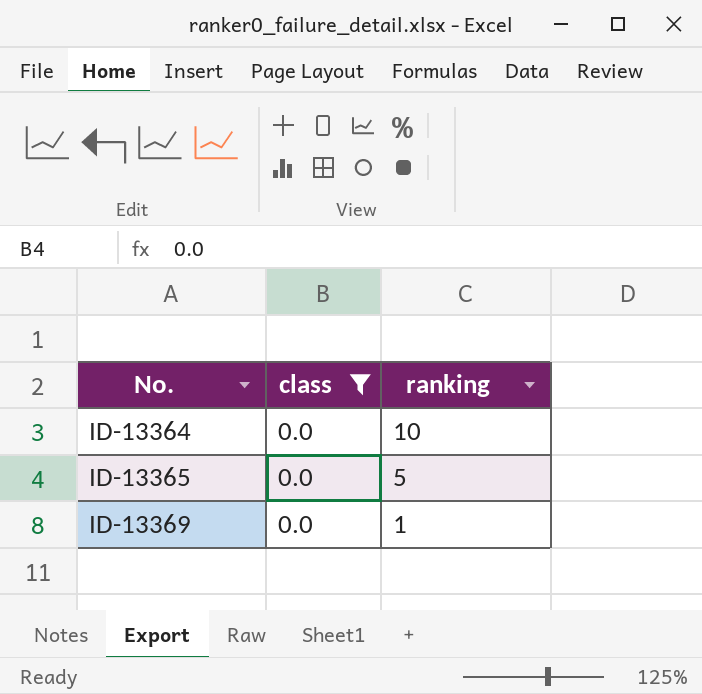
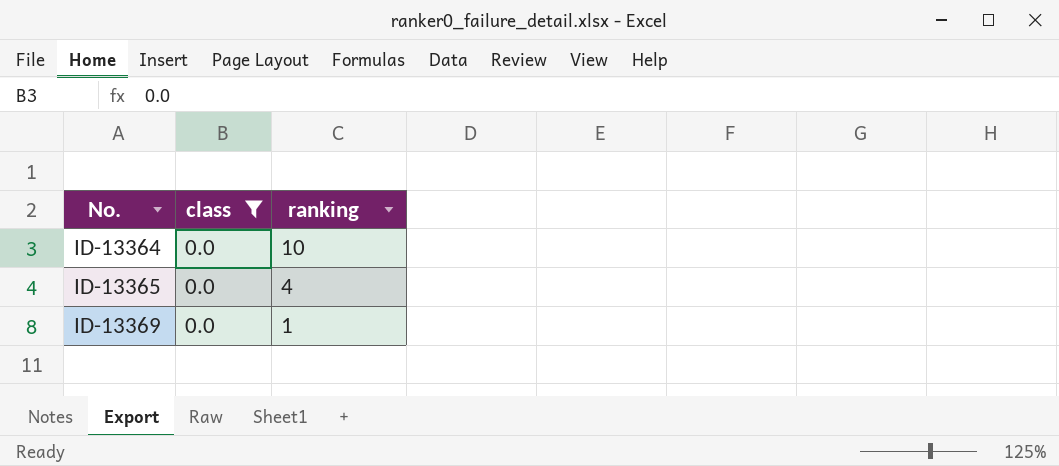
ID-13365 | ranking: 5 -> 4

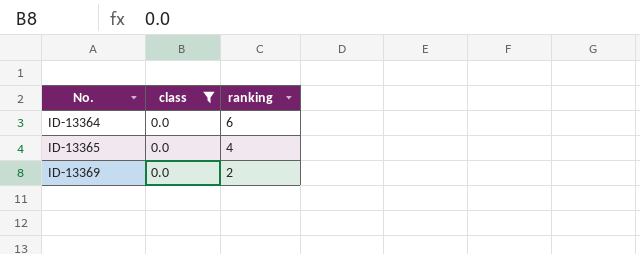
ID-13364 | ranking: 10 -> 6
ID-13369 | ranking: 1 -> 2

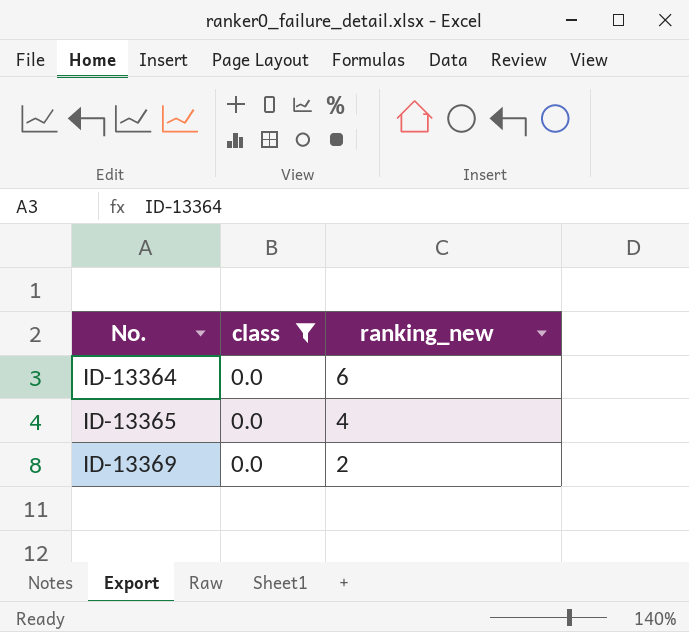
column name: ranking -> ranking_new

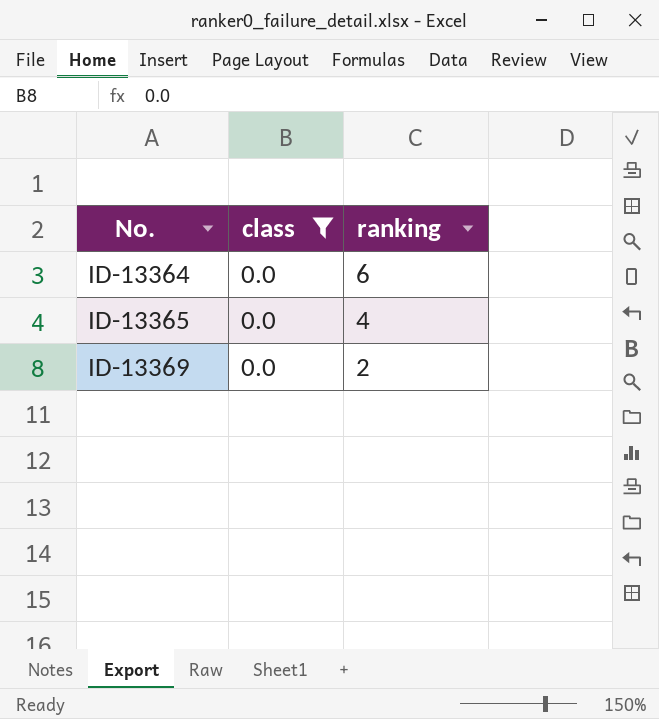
column name: ranking_new -> ranking

